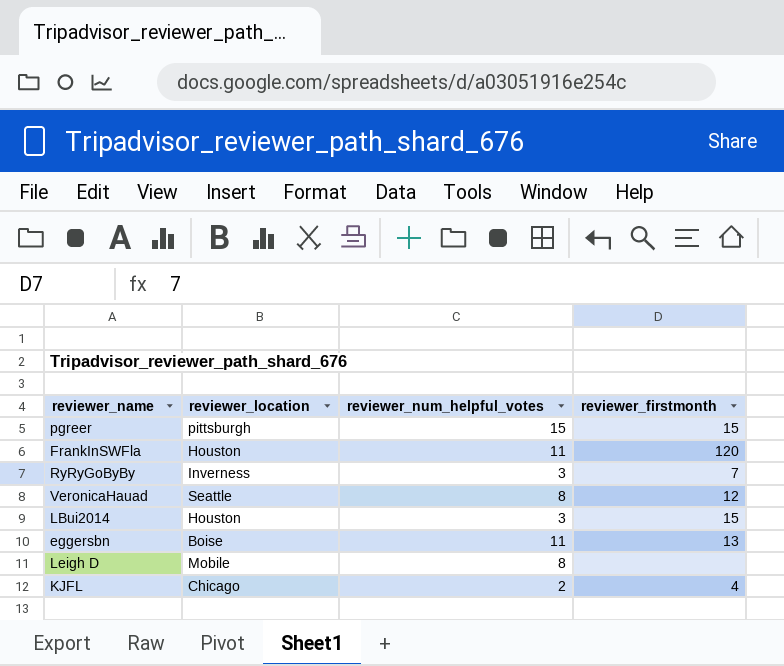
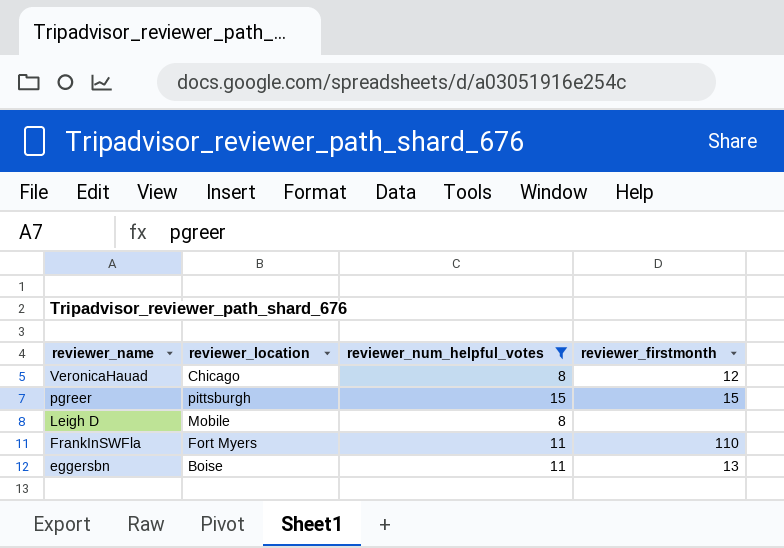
filter: none -> reviewer_num_helpful_votes >= 8
row order: none -> reviewer_name descending
VeronicaHauad | reviewer_location: Seattle -> Chicago
FrankInSWFla | reviewer_location: Houston -> Fort Myers
FrankInSWFla | reviewer_firstmonth: 120 -> 110

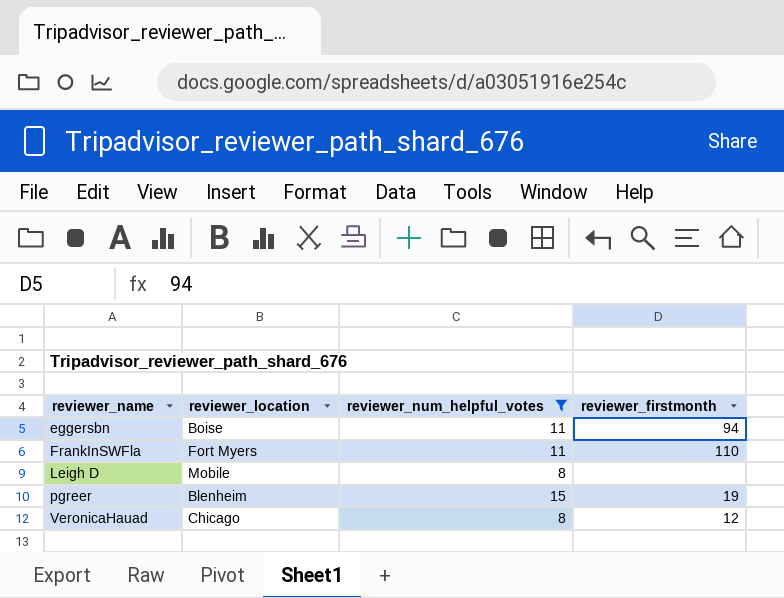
row order: reviewer_name descending -> reviewer_name ascending
eggersbn | reviewer_firstmonth: 13 -> 94
pgreer | reviewer_location: pittsburgh -> Blenheim
pgreer | reviewer_firstmonth: 15 -> 19

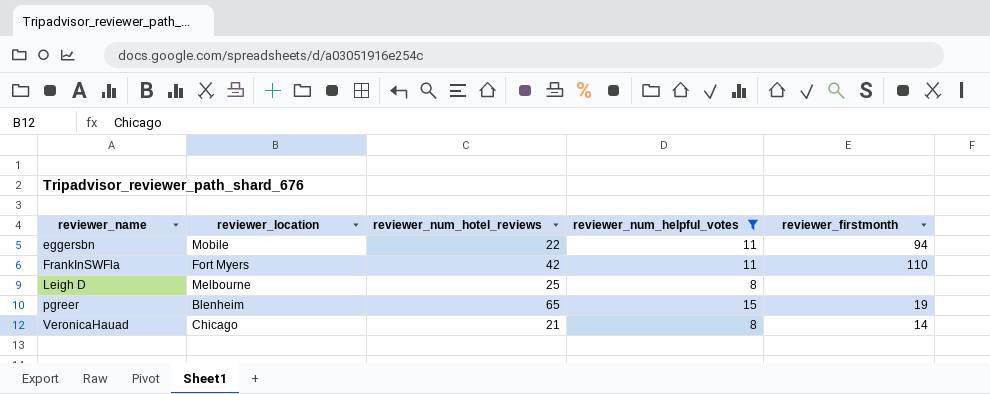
column reviewer_num_hotel_reviews | position: none -> 3
eggersbn | reviewer_location: Boise -> Mobile
Leigh D | reviewer_location: Mobile -> Melbourne
VeronicaHauad | reviewer_firstmonth: 12 -> 14

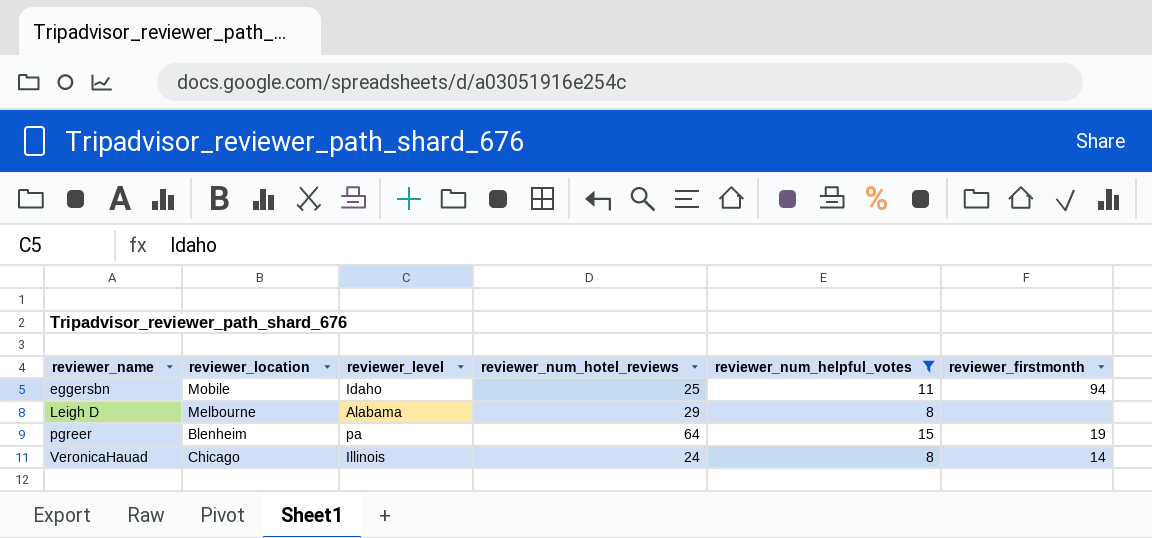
column reviewer_level | position: none -> 3
row FrankInSWFla: Fort Myers | 42 | 11 | 110 -> none
eggersbn | reviewer_num_hotel_reviews: 22 -> 25
Leigh D | reviewer_num_hotel_reviews: 25 -> 29
pgreer | reviewer_num_hotel_reviews: 65 -> 64
VeronicaHauad | reviewer_num_hotel_reviews: 21 -> 24

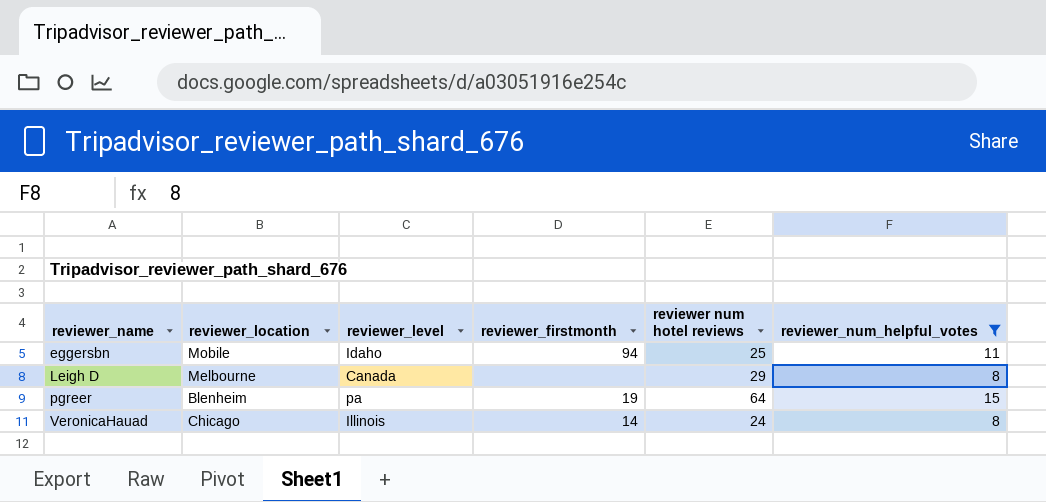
column reviewer_firstmonth | position: 6 -> 4
column name: reviewer_num_hotel_reviews -> reviewer num hotel reviews
Leigh D | reviewer_level: Alabama -> Canada

